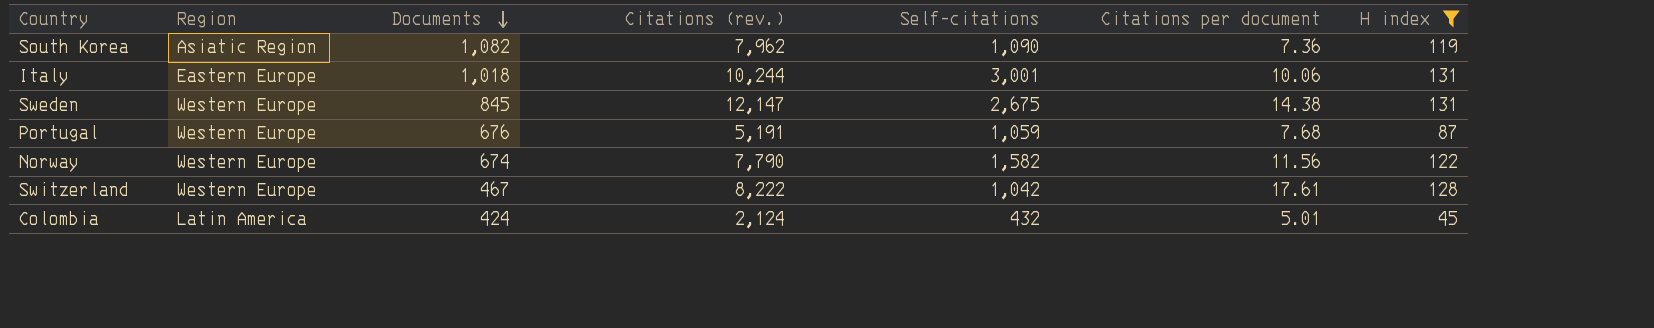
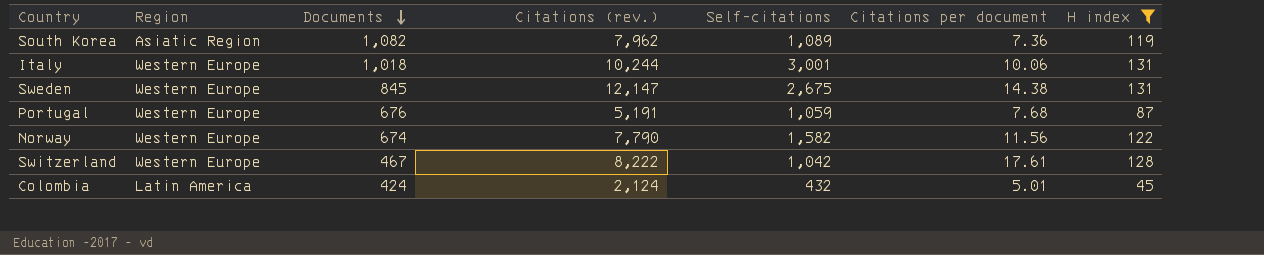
South Korea | Self-citations: 1,090 -> 1,089
Italy | Region: Eastern Europe -> Western Europe

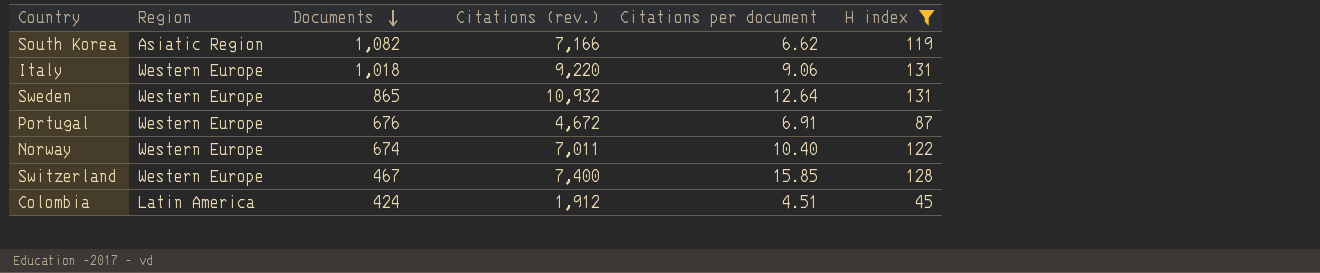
column Self-citations | position: 5 -> none
South Korea | Citations (rev.): 7,962 -> 7,166
South Korea | Citations per document: 7.36 -> 6.62
Italy | Citations (rev.): 10,244 -> 9,220
Italy | Citations per document: 10.06 -> 9.06
Sweden | Documents: 845 -> 865
Sweden | Citations (rev.): 12,147 -> 10,932
Sweden | Citations per document: 14.38 -> 12.64
Portugal | Citations (rev.): 5,191 -> 4,672
Portugal | Citations per document: 7.68 -> 6.91
Norway | Citations (rev.): 7,790 -> 7,011
Norway | Citations per document: 11.56 -> 10.40
Switzerland | Citations (rev.): 8,222 -> 7,400
Switzerland | Citations per document: 17.61 -> 15.85
Colombia | Citations (rev.): 2,124 -> 1,912
Colombia | Citations per document: 5.01 -> 4.51

